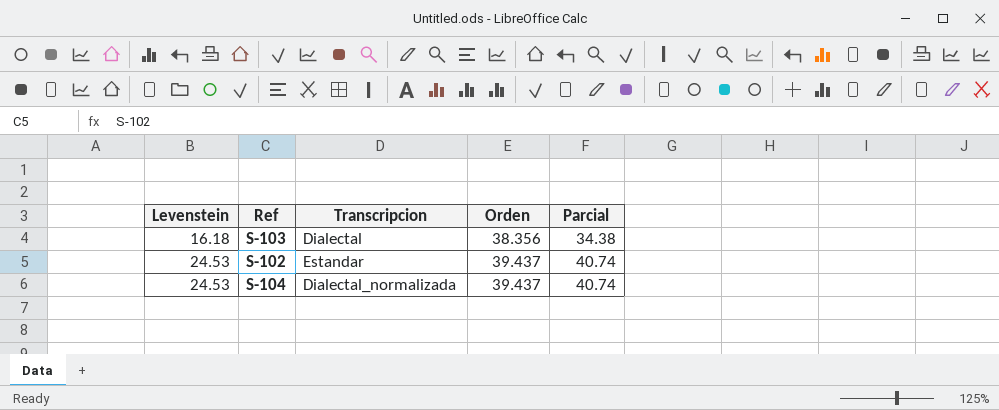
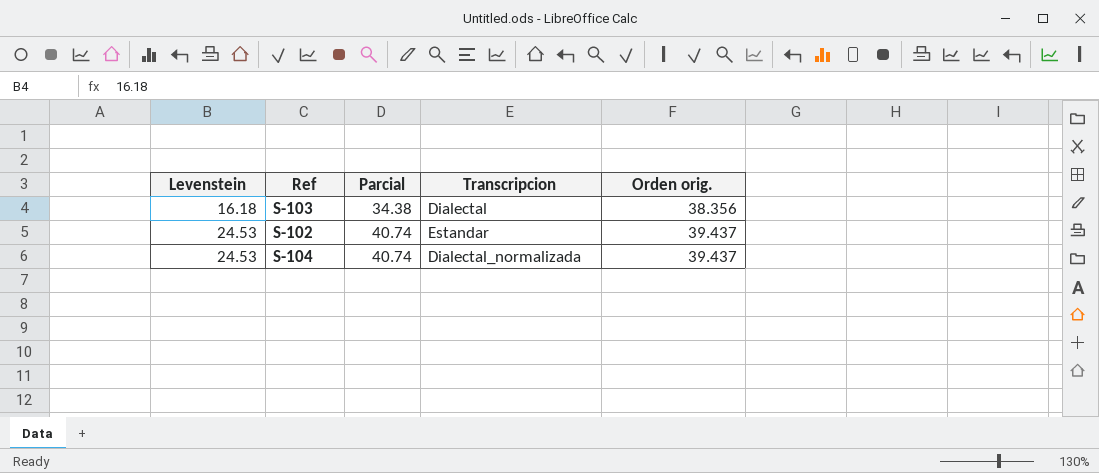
column Parcial | position: 5 -> 3
column name: Orden -> Orden orig.

